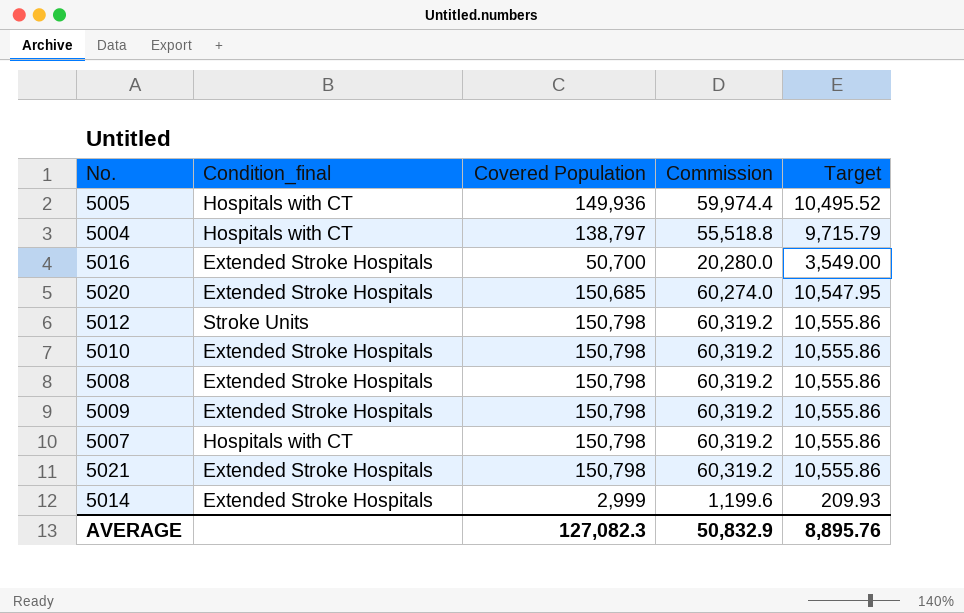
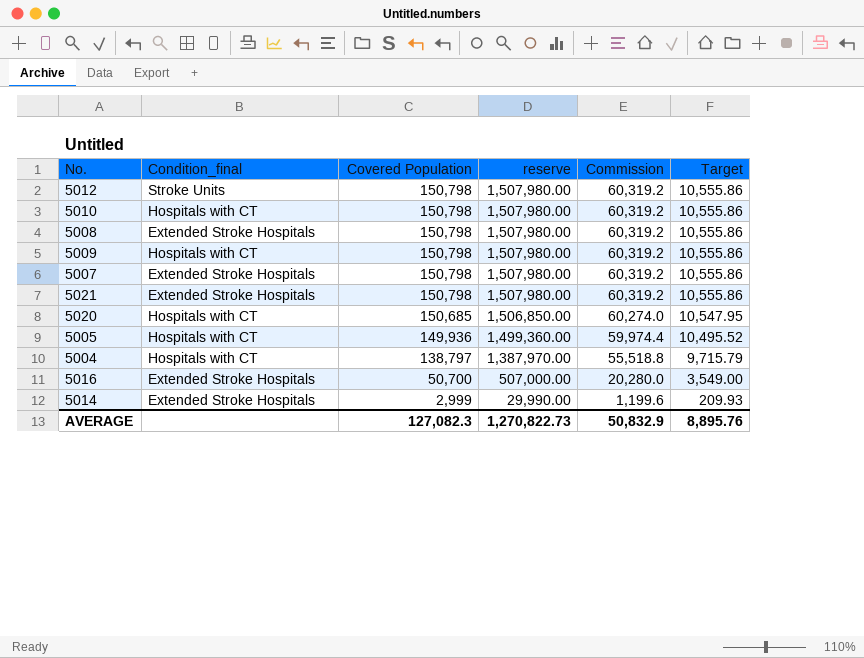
row order: none -> Covered Population descending
column reserve | formula: none -> [Covered Population] * 10
5010 | Condition_final: Extended Stroke Hospitals -> Hospitals with CT
5009 | Condition_final: Extended Stroke Hospitals -> Hospitals with CT
5007 | Condition_final: Hospitals with CT -> Extended Stroke Hospitals
5020 | Condition_final: Extended Stroke Hospitals -> Hospitals with CT

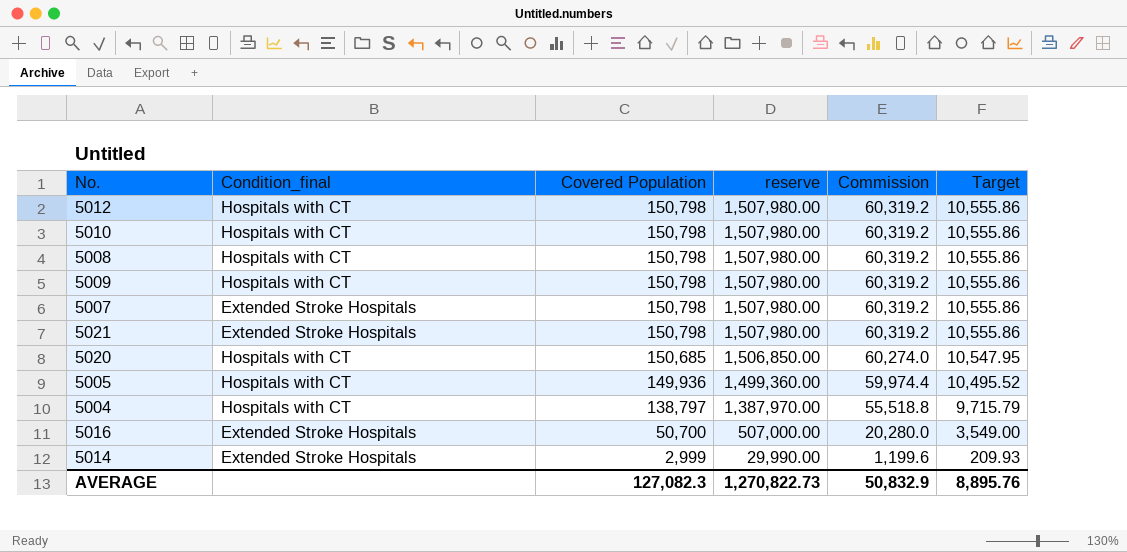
5012 | Condition_final: Stroke Units -> Hospitals with CT
5008 | Condition_final: Extended Stroke Hospitals -> Hospitals with CT

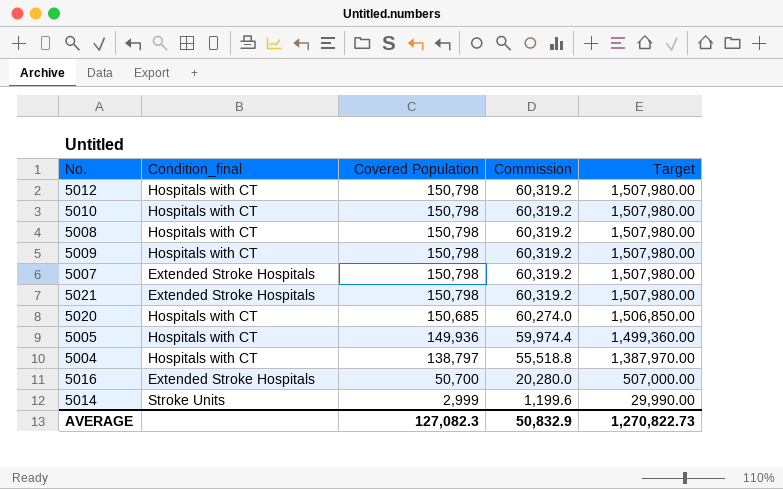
column reserve | formula: [Covered Population] * 10 -> none
column Target | formula: [Covered Population] * 0.07 -> [Covered Population] * 10
5014 | Condition_final: Extended Stroke Hospitals -> Stroke Units
AVERAGE | Target: 8,895.76 -> 1,270,822.73

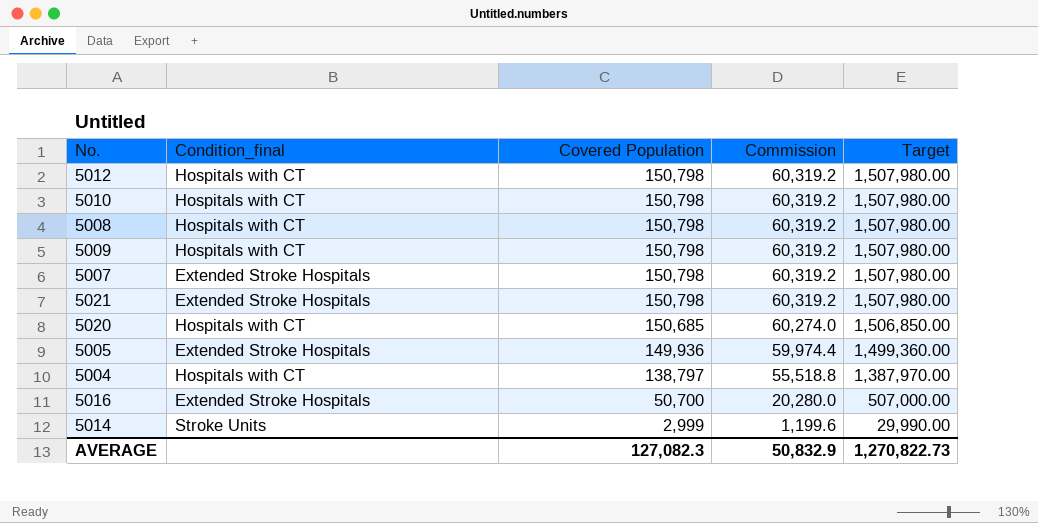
5005 | Condition_final: Hospitals with CT -> Extended Stroke Hospitals

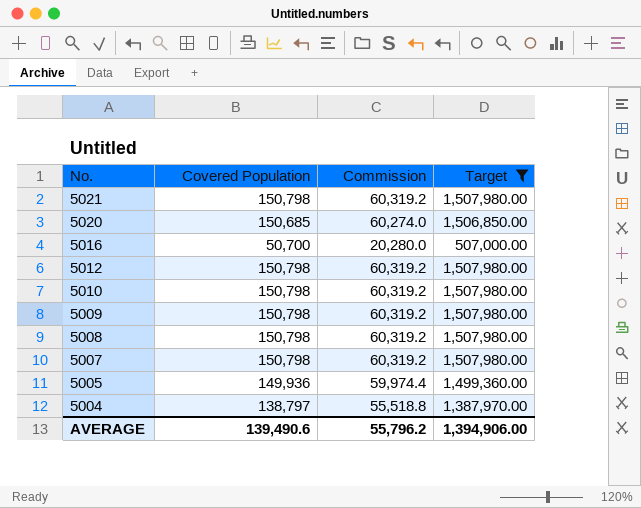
filter: none -> Target != 29,990.00
row order: Covered Population descending -> No. descending
column Condition_final | position: 2 -> none
AVERAGE | Covered Population: 127,082.3 -> 139,490.6
AVERAGE | Commission: 50,832.9 -> 55,796.2
AVERAGE | Target: 1,270,822.73 -> 1,394,906.00

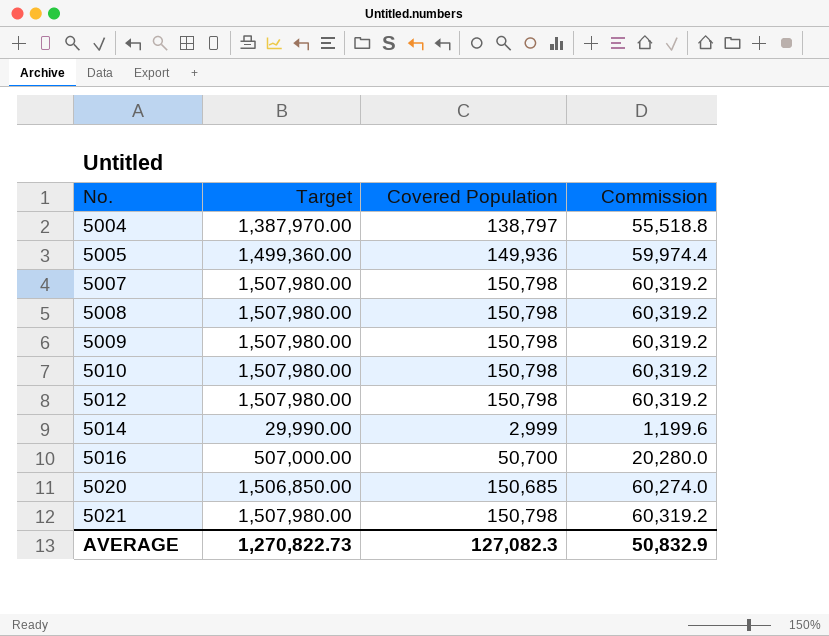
filter: Target != 29,990.00 -> none
row order: No. descending -> No. ascending
column Target | position: 4 -> 2
AVERAGE | Target: 1,394,906.00 -> 1,270,822.73
AVERAGE | Covered Population: 139,490.6 -> 127,082.3
AVERAGE | Commission: 55,796.2 -> 50,832.9

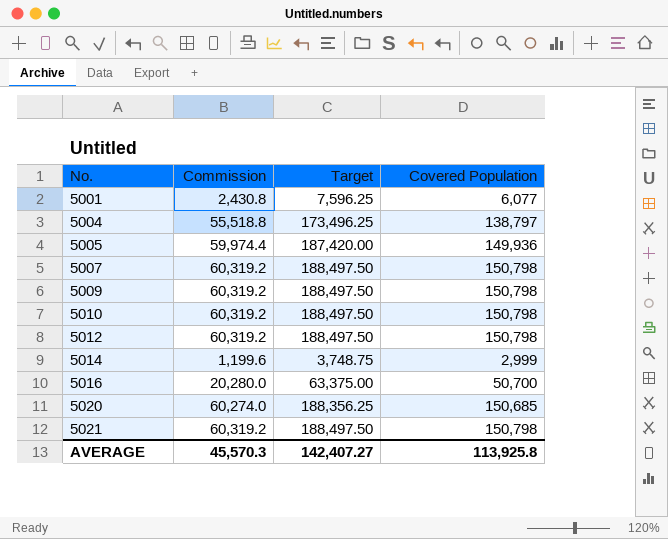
column Commission | position: 4 -> 2
column Target | formula: [Covered Population] * 10 -> [Covered Population] * 1.25
row 5008: 1,507,980.00 | 150,798 | 60,319.2 -> none
row 5001: none -> 2,430.8 | 7,596.25 | 6,077
AVERAGE | Commission: 50,832.9 -> 45,570.3
AVERAGE | Target: 1,270,822.73 -> 142,407.27
AVERAGE | Covered Population: 127,082.3 -> 113,925.8

